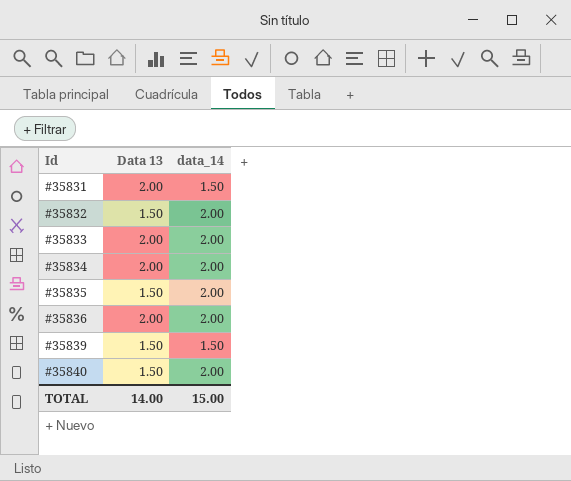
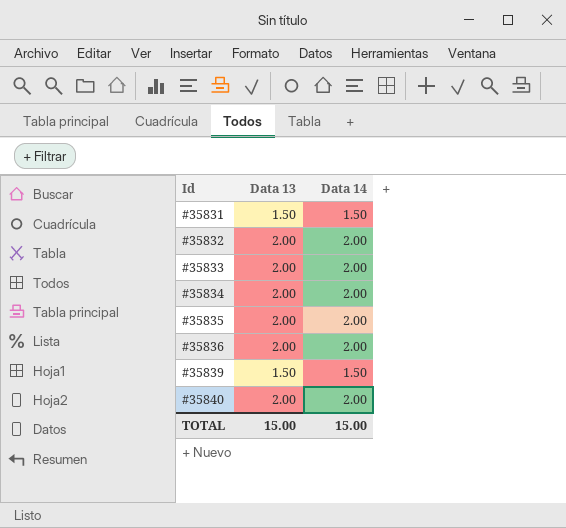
column name: data_14 -> Data 14
#35831 | Data 13: 2.00 -> 1.50
#35832 | Data 13: 1.50 -> 2.00
#35835 | Data 13: 1.50 -> 2.00
#35840 | Data 13: 1.50 -> 2.00
TOTAL | Data 13: 14.00 -> 15.00

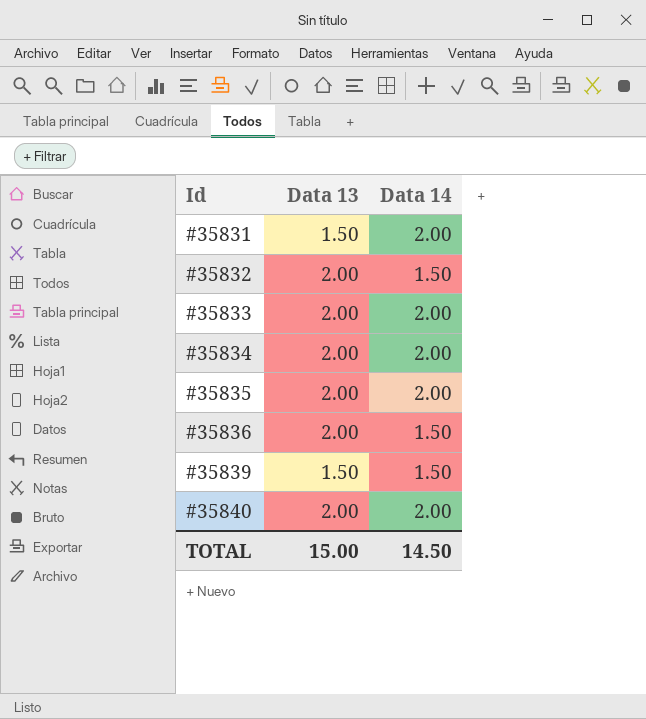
#35831 | Data 14: 1.50 -> 2.00
#35832 | Data 14: 2.00 -> 1.50
#35836 | Data 14: 2.00 -> 1.50
TOTAL | Data 14: 15.00 -> 14.50

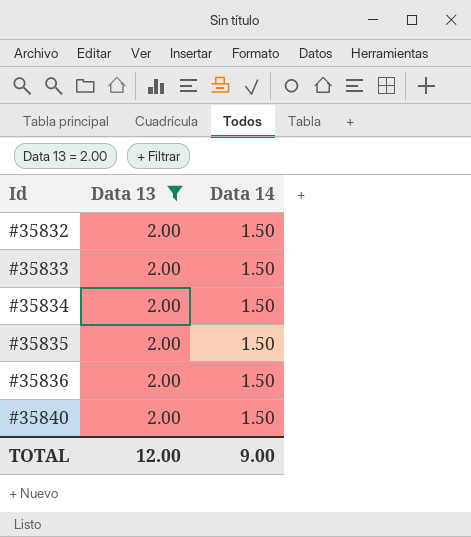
filter: none -> Data 13 = 2.00
#35833 | Data 14: 2.00 -> 1.50
#35834 | Data 14: 2.00 -> 1.50
#35835 | Data 14: 2.00 -> 1.50
#35840 | Data 14: 2.00 -> 1.50
TOTAL | Data 13: 15.00 -> 12.00
TOTAL | Data 14: 14.50 -> 9.00

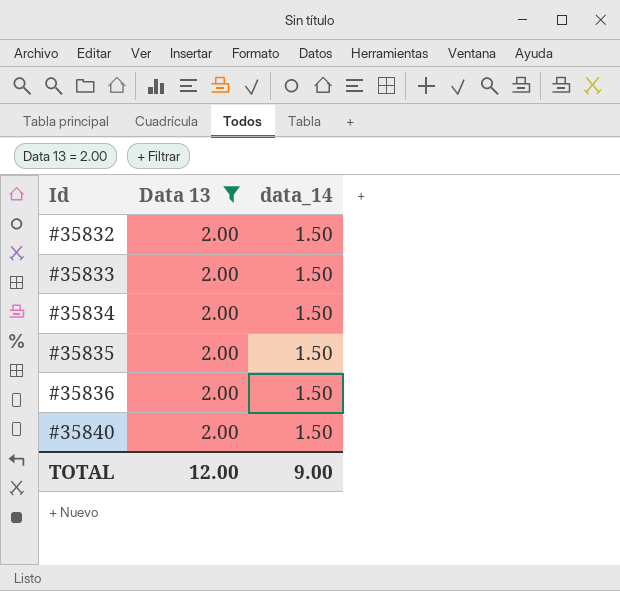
column name: Data 14 -> data_14

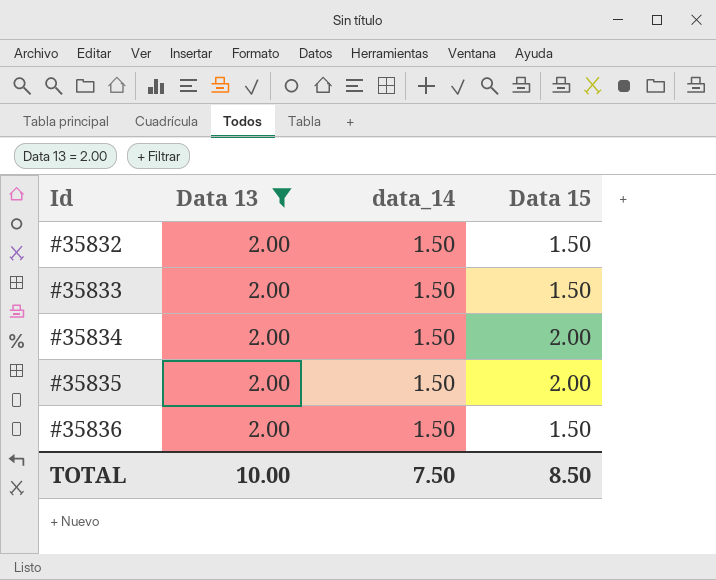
column Data 15 | position: none -> 4
row #35840: 2.00 | 1.50 -> none
TOTAL | Data 13: 12.00 -> 10.00
TOTAL | data_14: 9.00 -> 7.50

